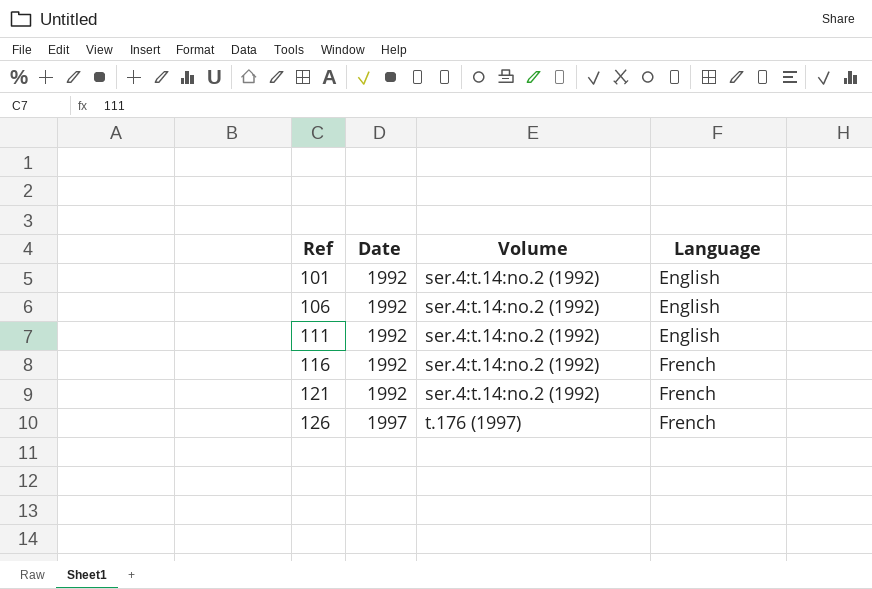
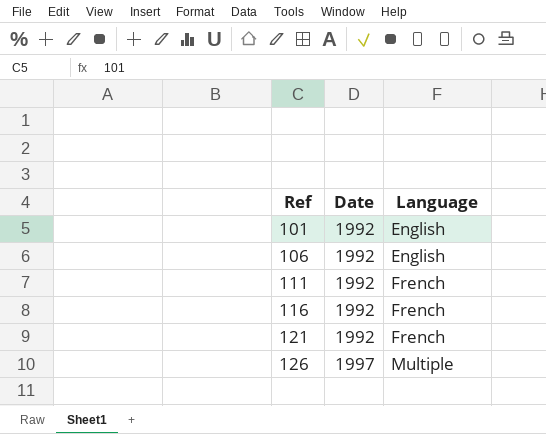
column Volume | position: 3 -> none
111 | Language: English -> French
126 | Language: French -> Multiple

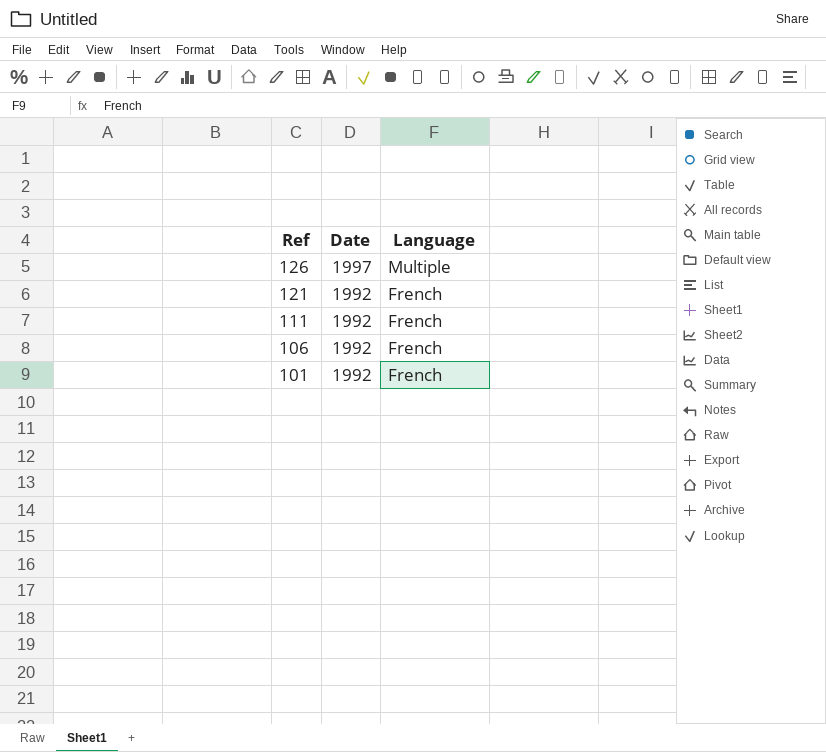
row order: Ref ascending -> Ref descending
row 116: 1992 | French -> none
106 | Language: English -> French
101 | Language: English -> French

